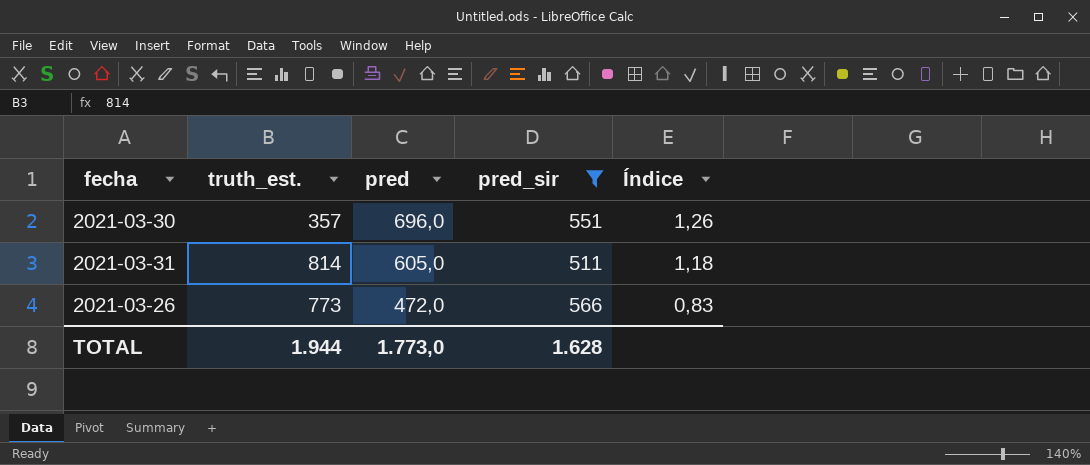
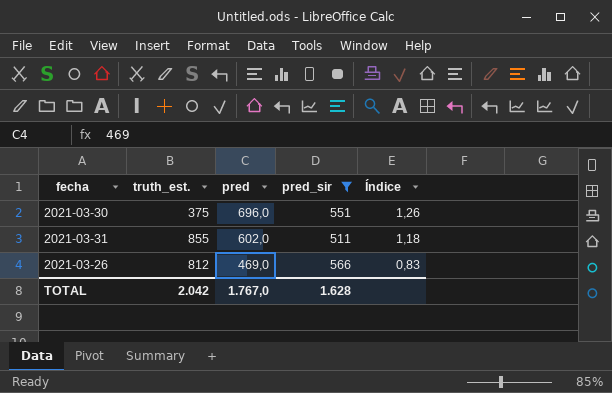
2021-03-30 | truth_est.: 357 -> 375
2021-03-31 | truth_est.: 814 -> 855
2021-03-31 | pred: 605,0 -> 602,0
2021-03-26 | truth_est.: 773 -> 812
2021-03-26 | pred: 472,0 -> 469,0
TOTAL | truth_est.: 1.944 -> 2.042
TOTAL | pred: 1.773,0 -> 1.767,0

